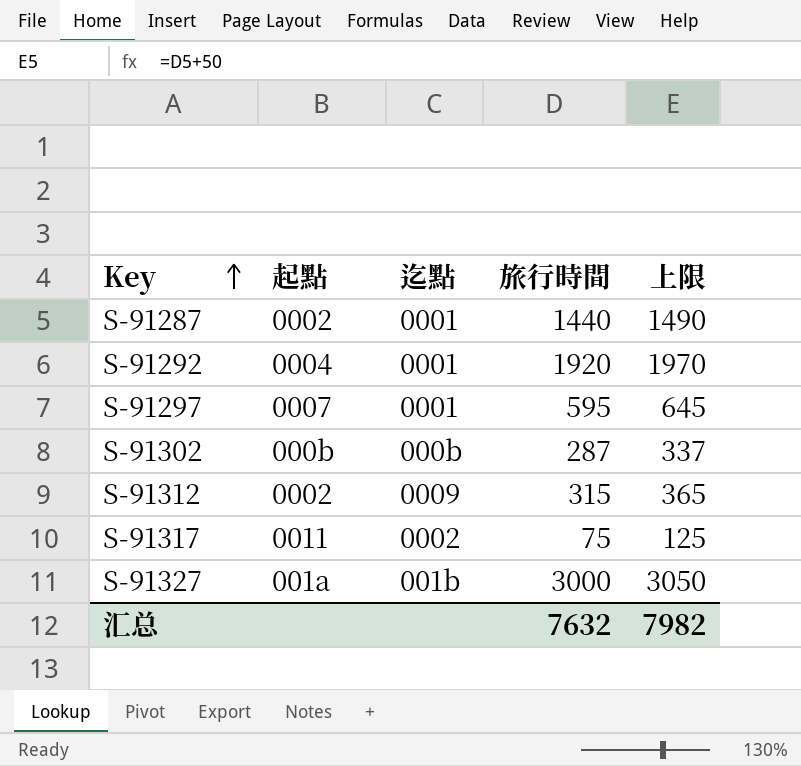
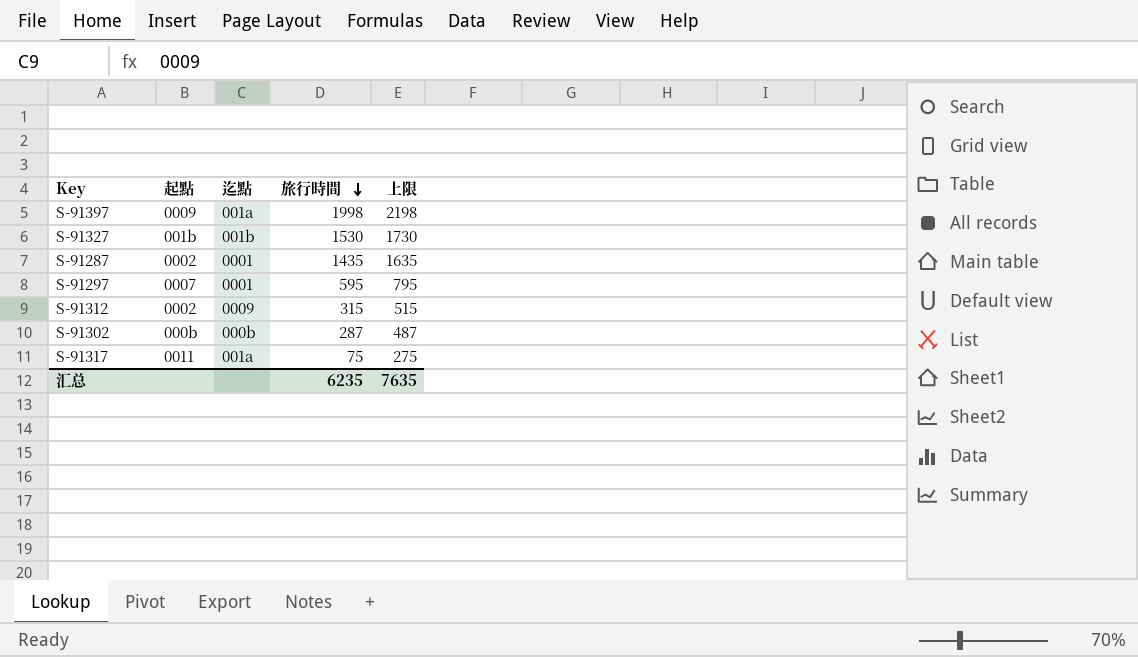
row order: Key ascending -> 旅行時間 descending
column 上限 | formula: [旅行時間] + 50 -> [旅行時間] + 200
row S-91292: 0004 | 0001 | 1920 | 1970 -> none
row S-91397: none -> 0009 | 001a | 1998 | 2198
S-91327 | 起點: 001a -> 001b
S-91327 | 旅行時間: 3000 -> 1530
S-91287 | 旅行時間: 1440 -> 1435
S-91317 | 迄點: 0002 -> 001a
汇总 | 旅行時間: 7632 -> 6235
汇总 | 上限: 7982 -> 7635

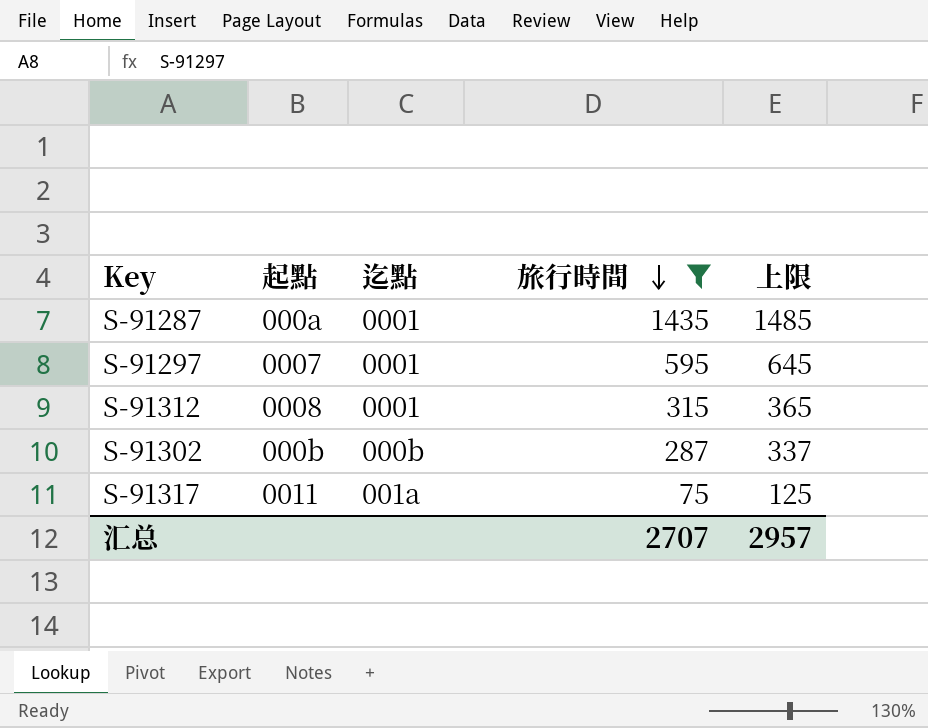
filter: none -> 旅行時間 <= 1435
column 上限 | formula: [旅行時間] + 200 -> [旅行時間] + 50
S-91287 | 起點: 0002 -> 000a
S-91312 | 起點: 0002 -> 0008
S-91312 | 迄點: 0009 -> 0001
汇总 | 旅行時間: 6235 -> 2707
汇总 | 上限: 7635 -> 2957

